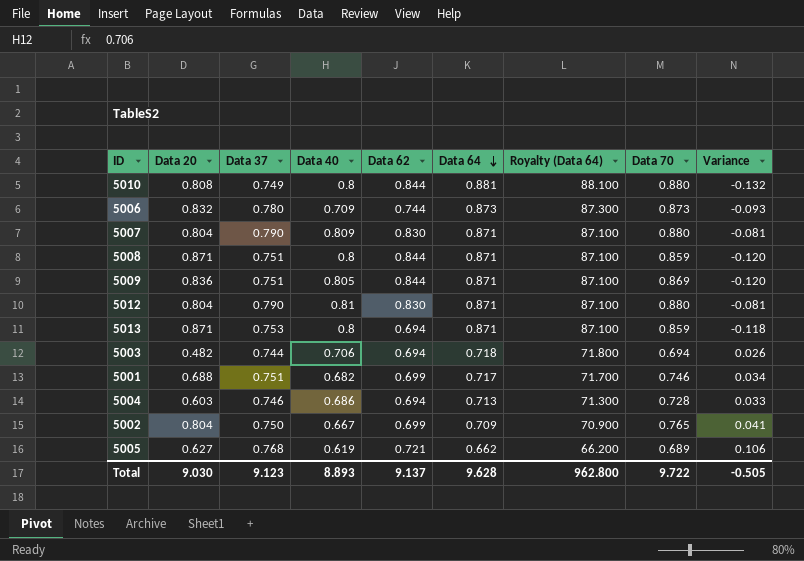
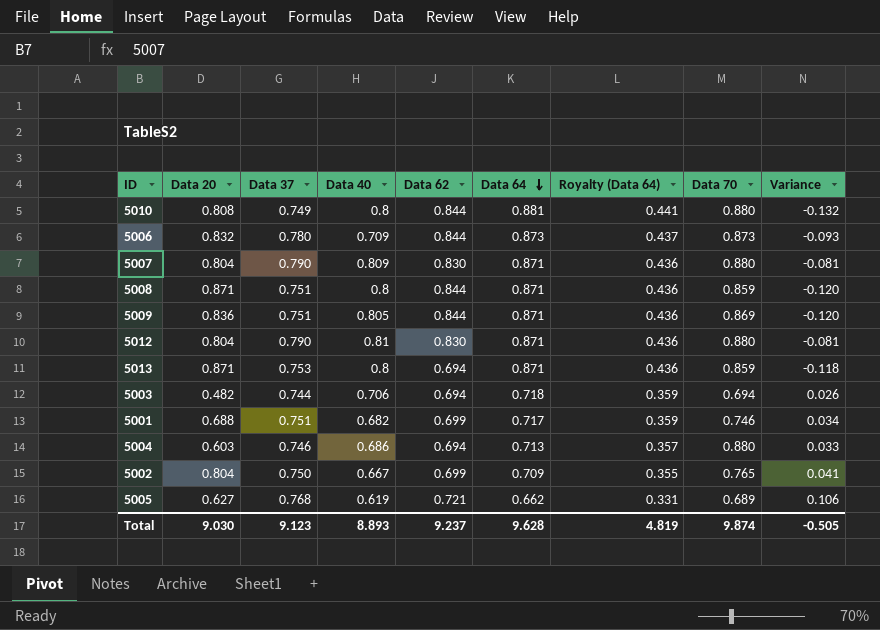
column Royalty (Data 64) | formula: [Data 64] * 100 -> [Data 64] * 0.5
5006 | Data 62: 0.744 -> 0.844
5004 | Data 70: 0.728 -> 0.880
Total | Data 62: 9.137 -> 9.237
Total | Royalty (Data 64): 962.800 -> 4.819
Total | Data 70: 9.722 -> 9.874

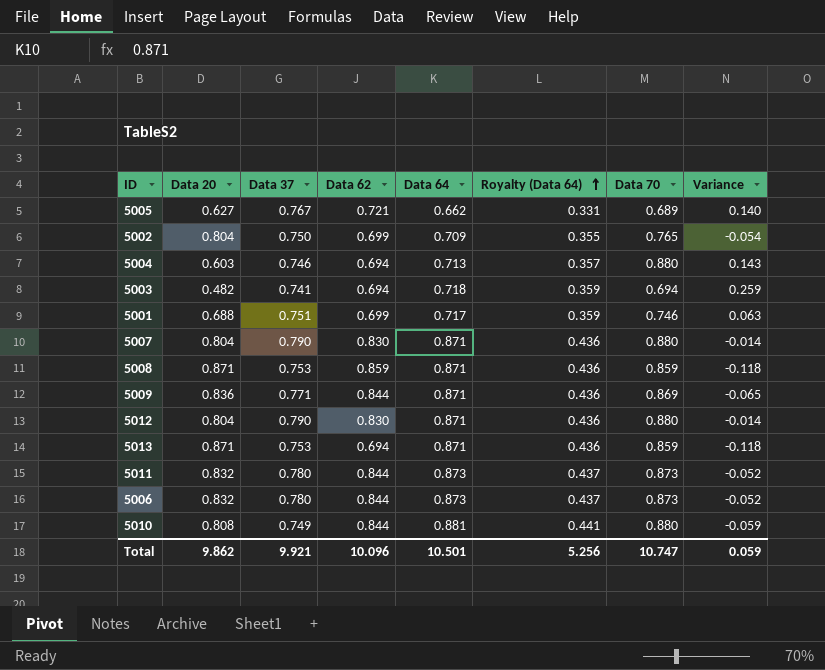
row order: Data 64 descending -> Royalty (Data 64) ascending
column Data 40 | position: 4 -> none
column Variance | formula: [Data 37] - [Data 64] -> [Data 37] - [Data 20]
5005 | Data 37: 0.768 -> 0.767
5003 | Data 37: 0.744 -> 0.741
5008 | Data 37: 0.751 -> 0.753
5008 | Data 62: 0.844 -> 0.859
5009 | Data 37: 0.751 -> 0.771
row 5011: none -> 0.832 | 0.780 | 0.844 | 0.873 | 0.437 | 0.873 | -0.052
Total | Data 20: 9.030 -> 9.862
Total | Data 37: 9.123 -> 9.921
Total | Data 62: 9.237 -> 10.096
Total | Data 64: 9.628 -> 10.501
Total | Royalty (Data 64): 4.819 -> 5.256
Total | Data 70: 9.874 -> 10.747
Total | Variance: -0.505 -> 0.059

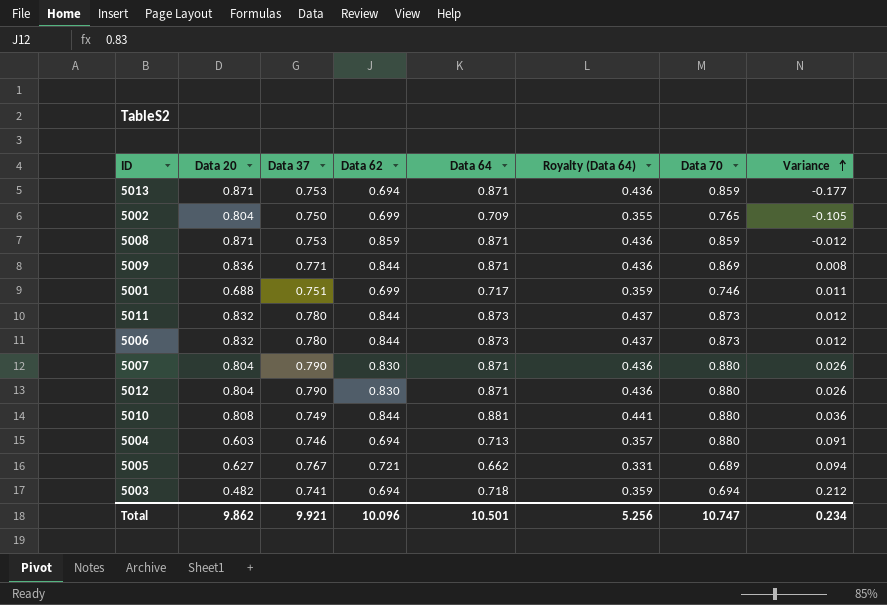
row order: Royalty (Data 64) ascending -> Variance ascending
column Variance | formula: [Data 37] - [Data 20] -> [Data 62] - [Data 20]
Total | Variance: 0.059 -> 0.234

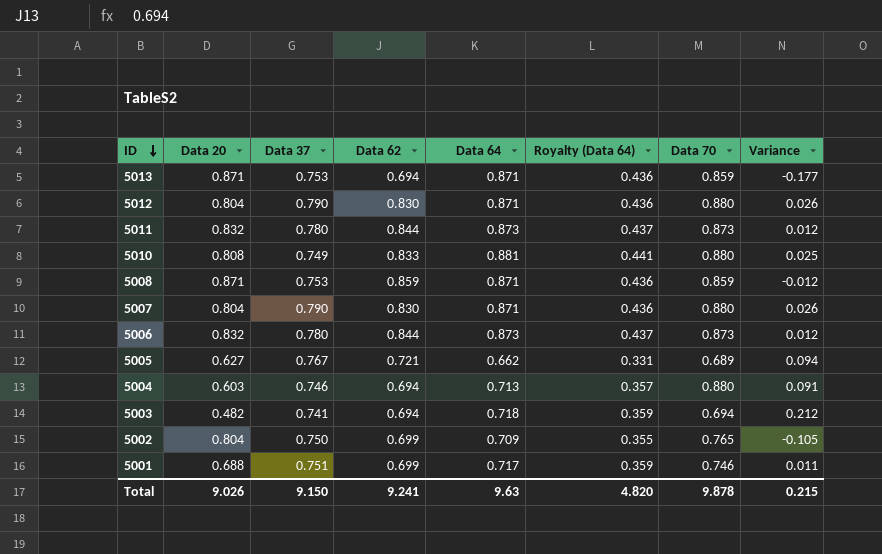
row order: Variance ascending -> ID descending
row 5009: 0.836 | 0.771 | 0.844 | 0.871 | 0.436 | 0.869 | 0.008 -> none
5010 | Data 62: 0.844 -> 0.833
5010 | Variance: 0.036 -> 0.025
Total | Data 20: 9.862 -> 9.026
Total | Data 37: 9.921 -> 9.150
Total | Data 62: 10.096 -> 9.241
Total | Data 64: 10.501 -> 9.63
Total | Royalty (Data 64): 5.256 -> 4.820
Total | Data 70: 10.747 -> 9.878
Total | Variance: 0.234 -> 0.215

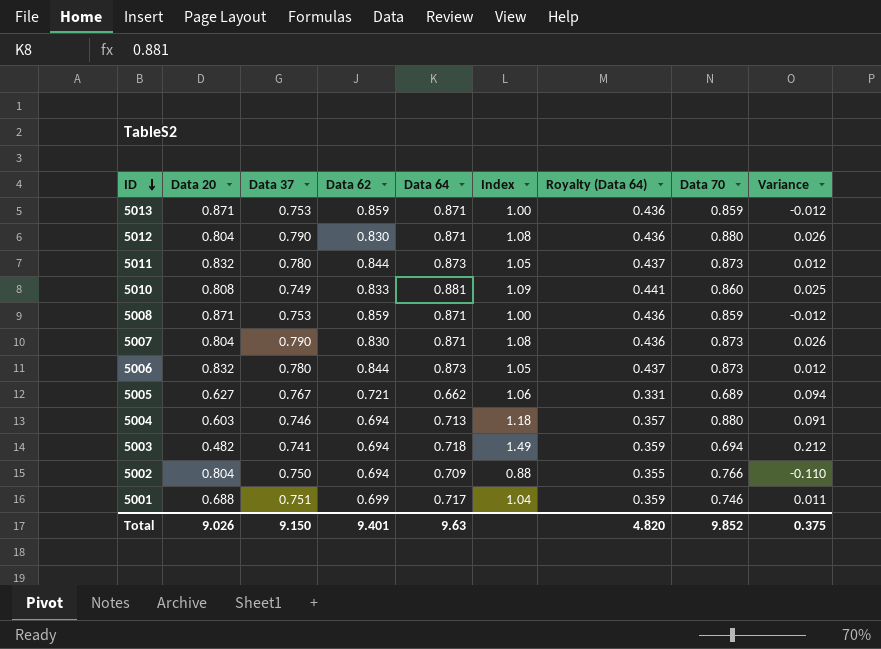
column Index | formula: none -> [Data 64] / [Data 20]
5013 | Data 62: 0.694 -> 0.859
5013 | Variance: -0.177 -> -0.012
5010 | Data 70: 0.880 -> 0.860
5007 | Data 70: 0.880 -> 0.873
5002 | Data 62: 0.699 -> 0.694
5002 | Data 70: 0.765 -> 0.766
5002 | Variance: -0.105 -> -0.110
Total | Data 62: 9.241 -> 9.401
Total | Data 70: 9.878 -> 9.852
Total | Variance: 0.215 -> 0.375

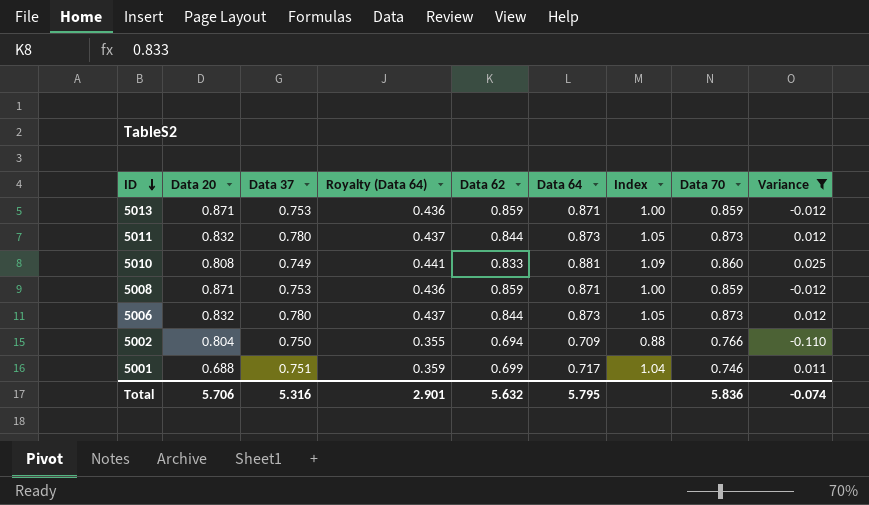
filter: none -> Variance <= 0.025
column Royalty (Data 64) | position: 7 -> 4
Total | Data 20: 9.026 -> 5.706
Total | Data 37: 9.150 -> 5.316
Total | Royalty (Data 64): 4.820 -> 2.901
Total | Data 62: 9.401 -> 5.632
Total | Data 64: 9.63 -> 5.795
Total | Data 70: 9.852 -> 5.836
Total | Variance: 0.375 -> -0.074

